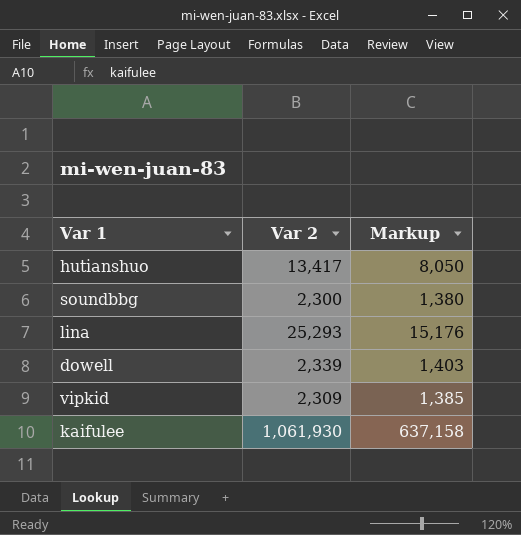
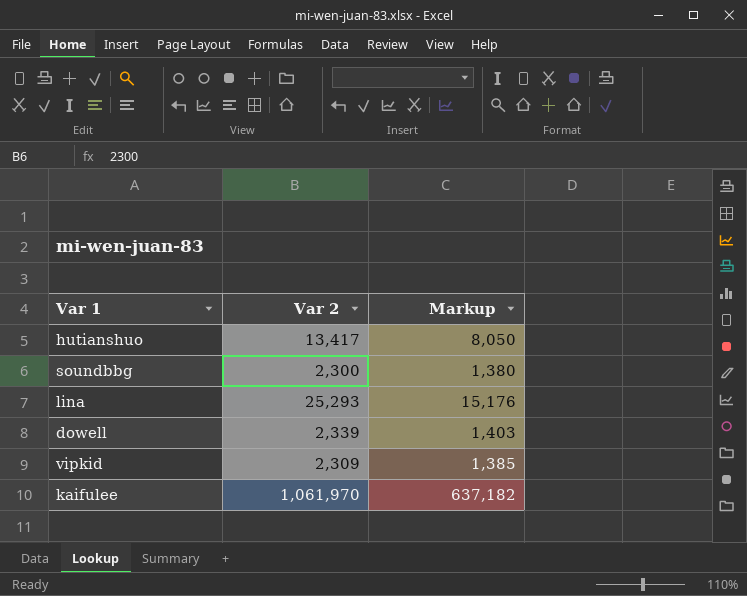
kaifulee | Var 2: 1,061,930 -> 1,061,970
kaifulee | Markup: 637,158 -> 637,182

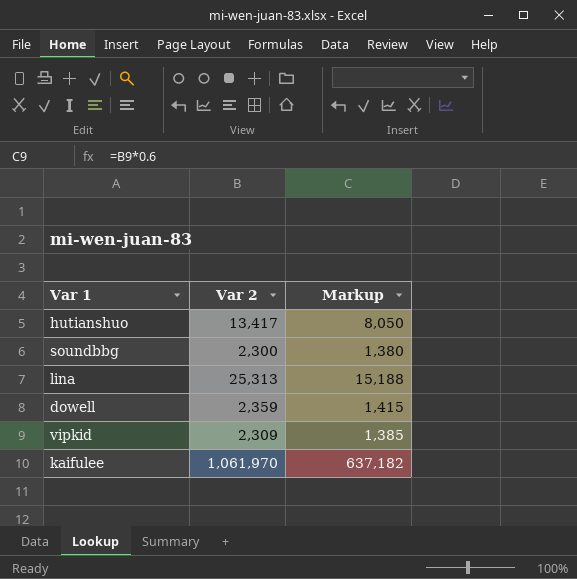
lina | Var 2: 25,293 -> 25,313
lina | Markup: 15,176 -> 15,188
dowell | Var 2: 2,339 -> 2,359
dowell | Markup: 1,403 -> 1,415

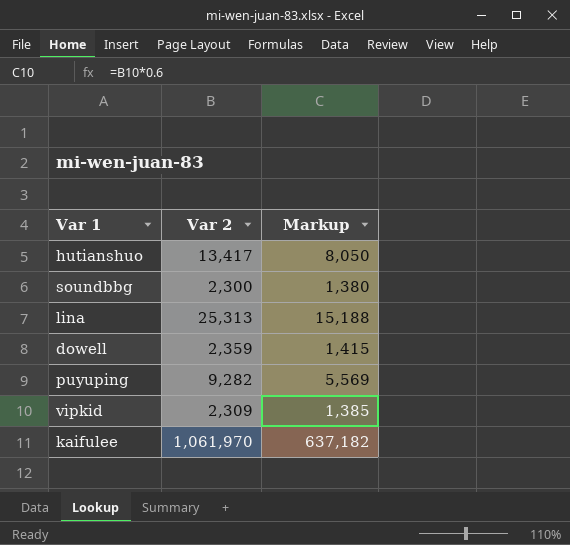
row puyuping: none -> 9,282 | 5,569

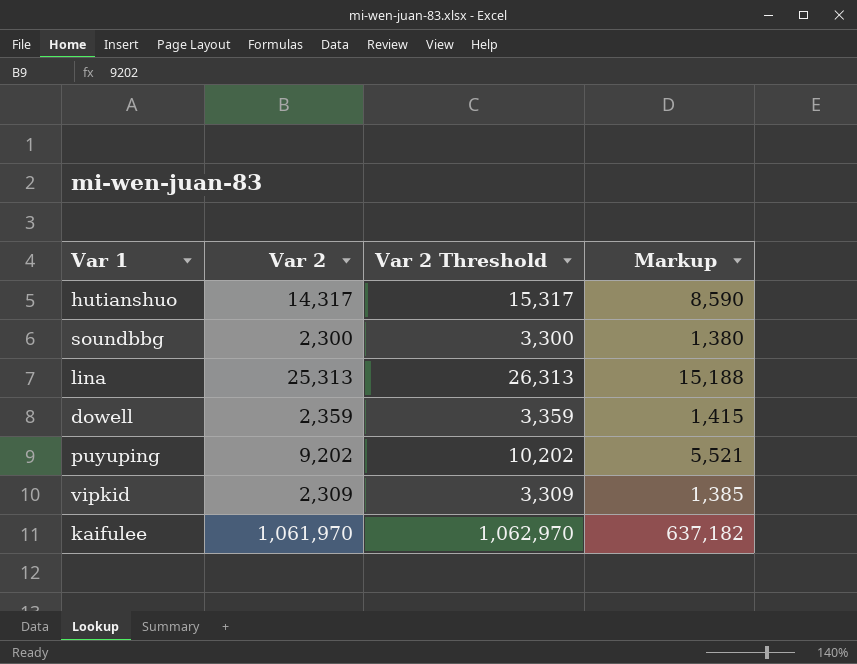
column Var 2 Threshold | formula: none -> [Var 2] + 1000
hutianshuo | Var 2: 13,417 -> 14,317
hutianshuo | Markup: 8,050 -> 8,590
puyuping | Var 2: 9,282 -> 9,202
puyuping | Markup: 5,569 -> 5,521

